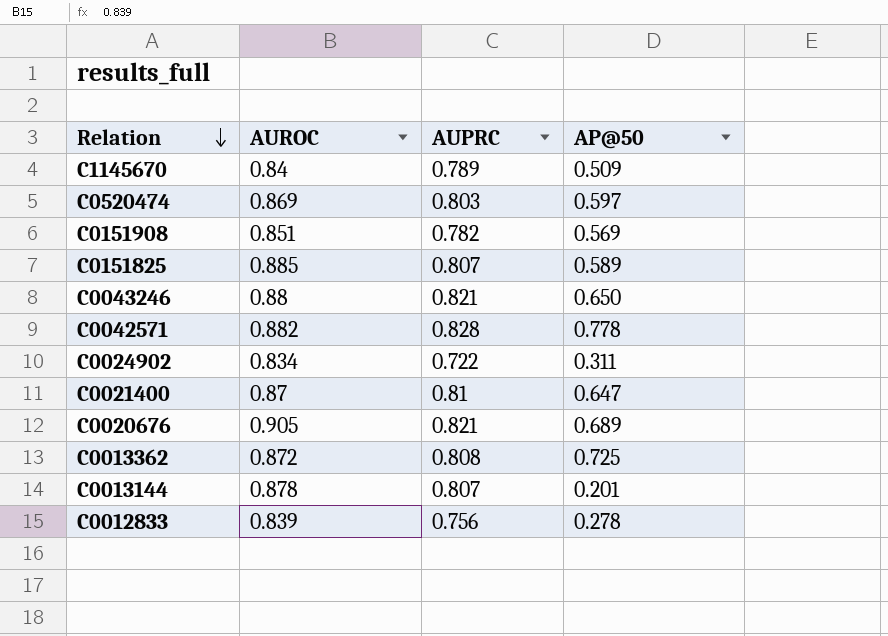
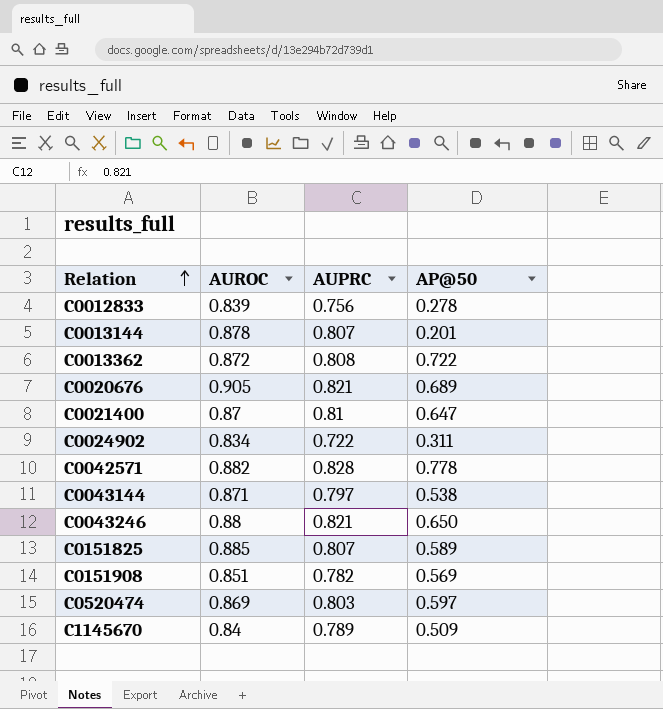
row order: Relation descending -> Relation ascending
C0013362 | AP@50: 0.725 -> 0.722
row C0043144: none -> 0.871 | 0.797 | 0.538

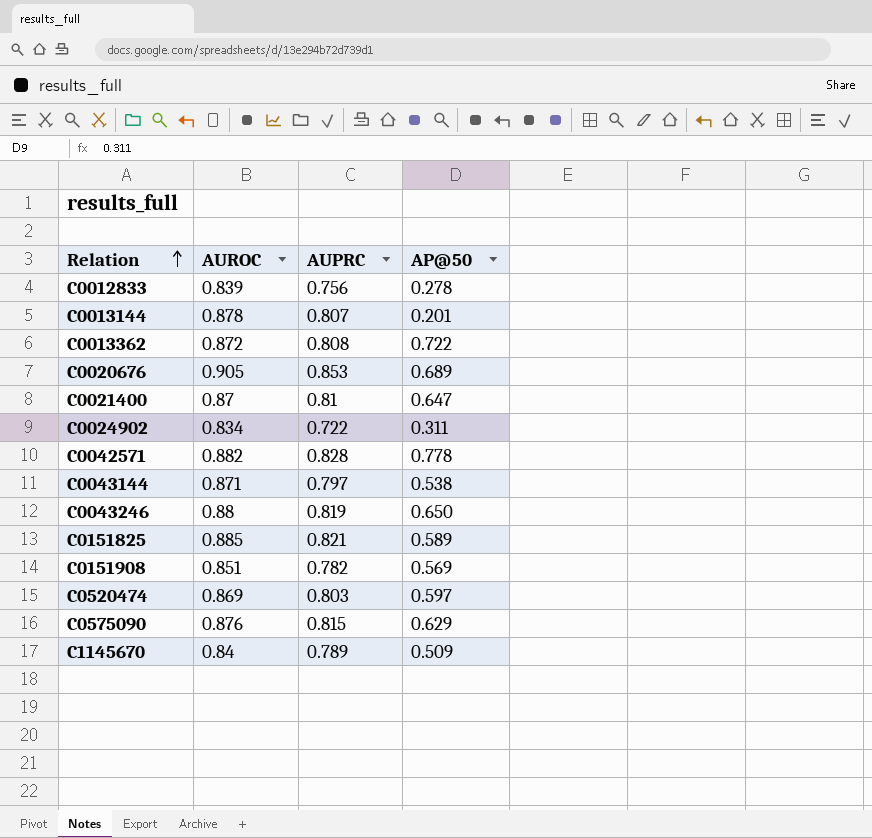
C0020676 | AUPRC: 0.821 -> 0.853
C0043246 | AUPRC: 0.821 -> 0.819
C0151825 | AUPRC: 0.807 -> 0.821
row C0575090: none -> 0.876 | 0.815 | 0.629

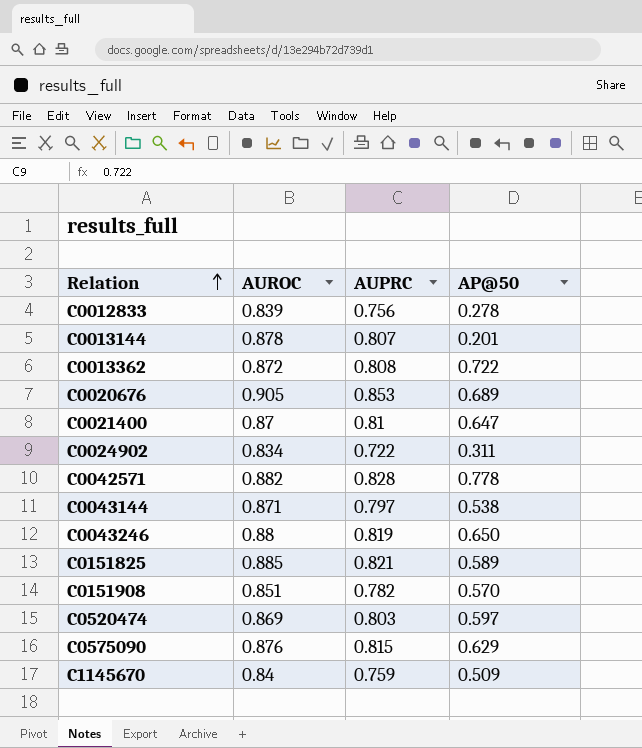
C0151908 | AP@50: 0.569 -> 0.570
C1145670 | AUPRC: 0.789 -> 0.759

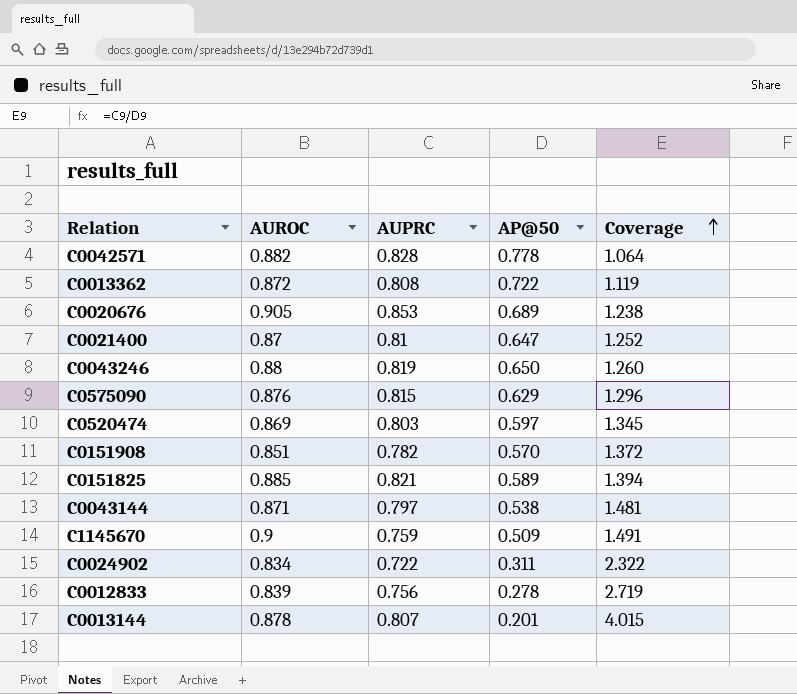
row order: Relation ascending -> Coverage ascending
column Coverage | formula: none -> [AUPRC] / [AP@50]
C1145670 | AUROC: 0.84 -> 0.9

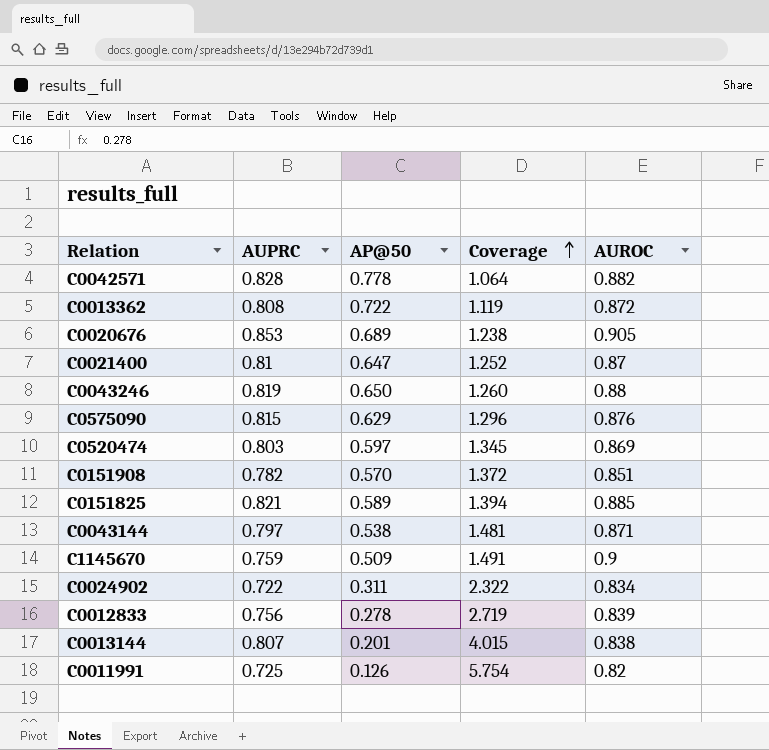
column AUROC | position: 2 -> 5
C0013144 | AUROC: 0.878 -> 0.838
row C0011991: none -> 0.725 | 0.126 | 5.754 | 0.82

